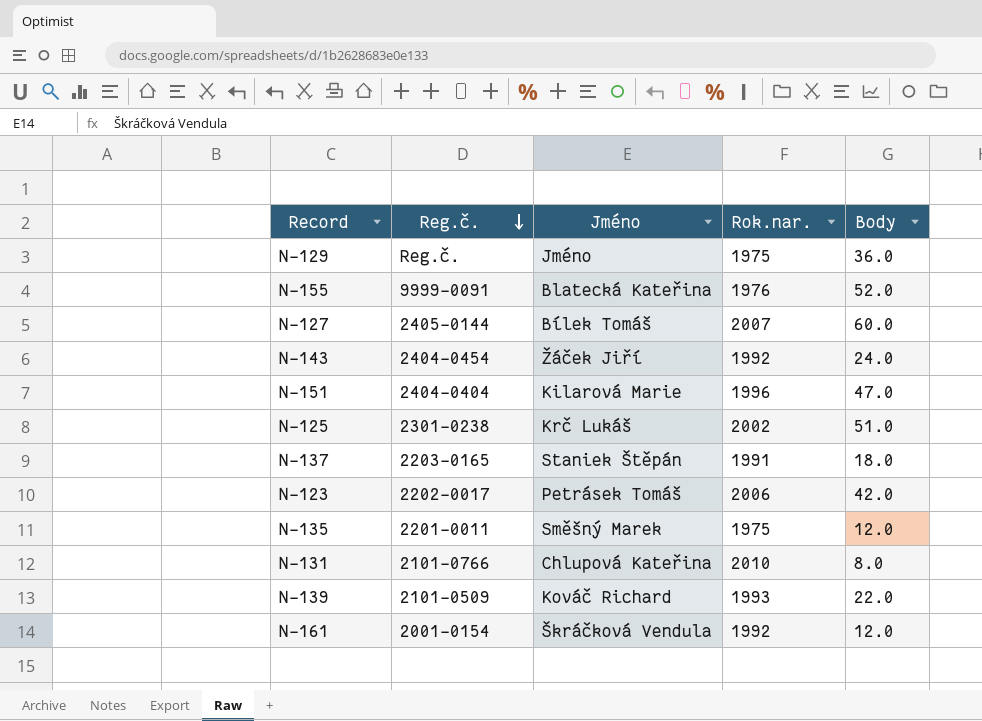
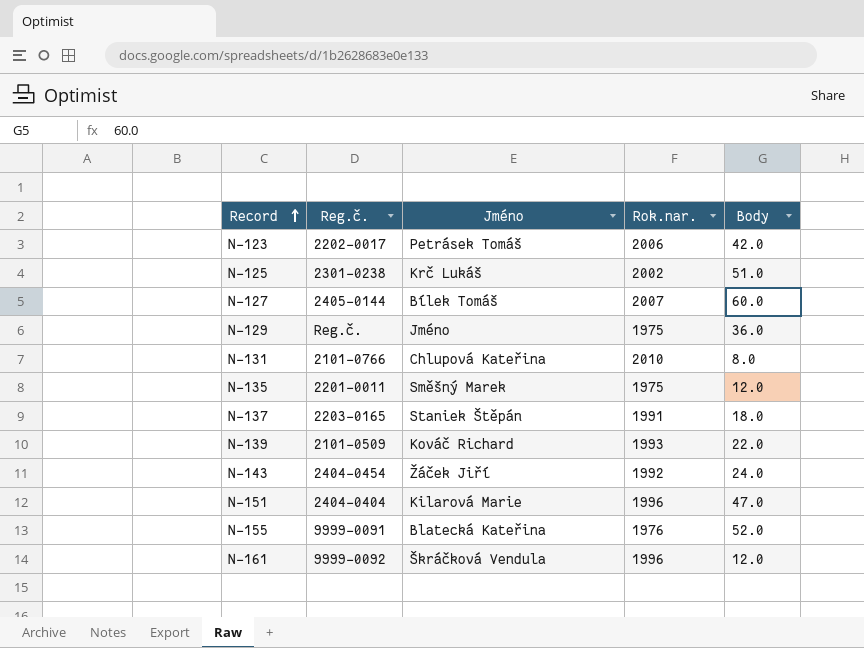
row order: Reg.č. descending -> Record ascending
N-161 | Reg.č.: 2001-0154 -> 9999-0092
N-161 | Rok.nar.: 1992 -> 1996

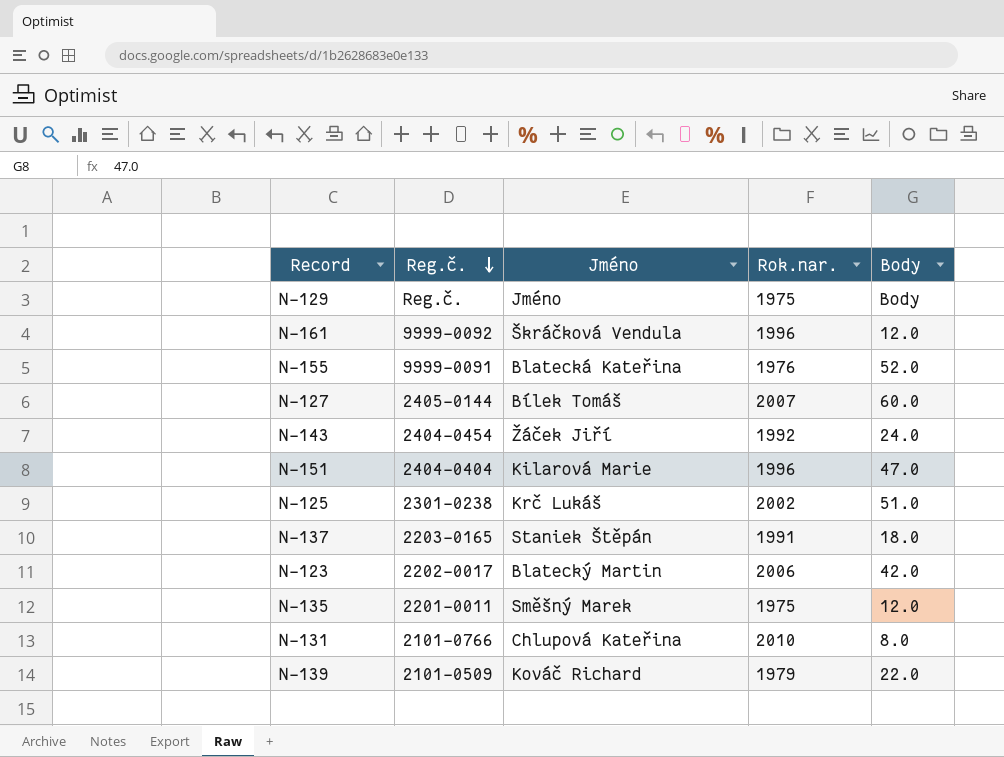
row order: Record ascending -> Reg.č. descending
N-129 | Body: 36.0 -> Body
N-123 | Jméno: Petrásek Tomáš -> Blatecký Martin
N-139 | Rok.nar.: 1993 -> 1979

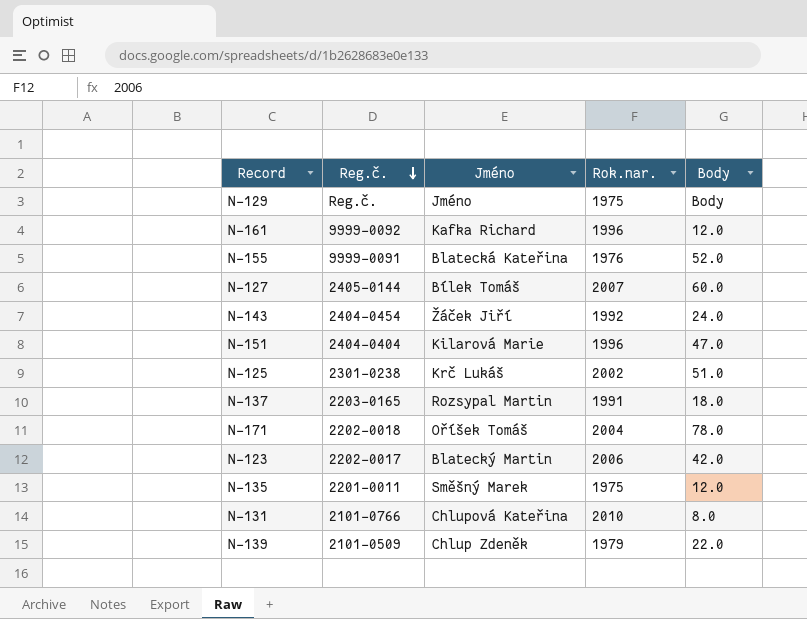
N-161 | Jméno: Škráčková Vendula -> Kafka Richard
N-137 | Jméno: Staniek Štěpán -> Rozsypal Martin
row N-171: none -> 2202-0018 | Oříšek Tomáš | 2004 | 78.0
N-139 | Jméno: Kováč Richard -> Chlup Zdeněk

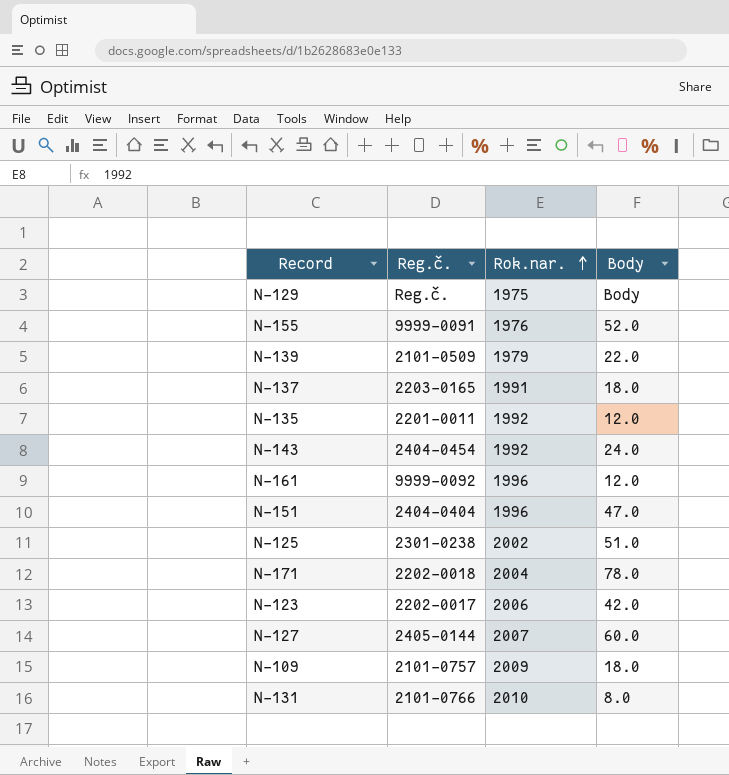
row order: Reg.č. descending -> Rok.nar. ascending
column Jméno | position: 3 -> none
N-135 | Rok.nar.: 1975 -> 1992
row N-109: none -> 2101-0757 | 2009 | 18.0

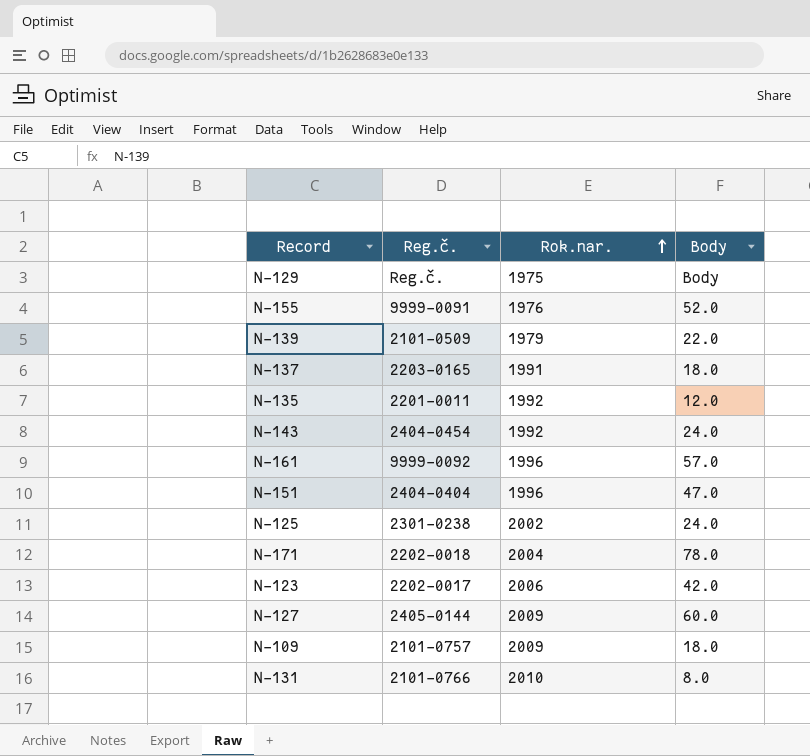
N-161 | Body: 12.0 -> 57.0
N-125 | Body: 51.0 -> 24.0
N-127 | Rok.nar.: 2007 -> 2009

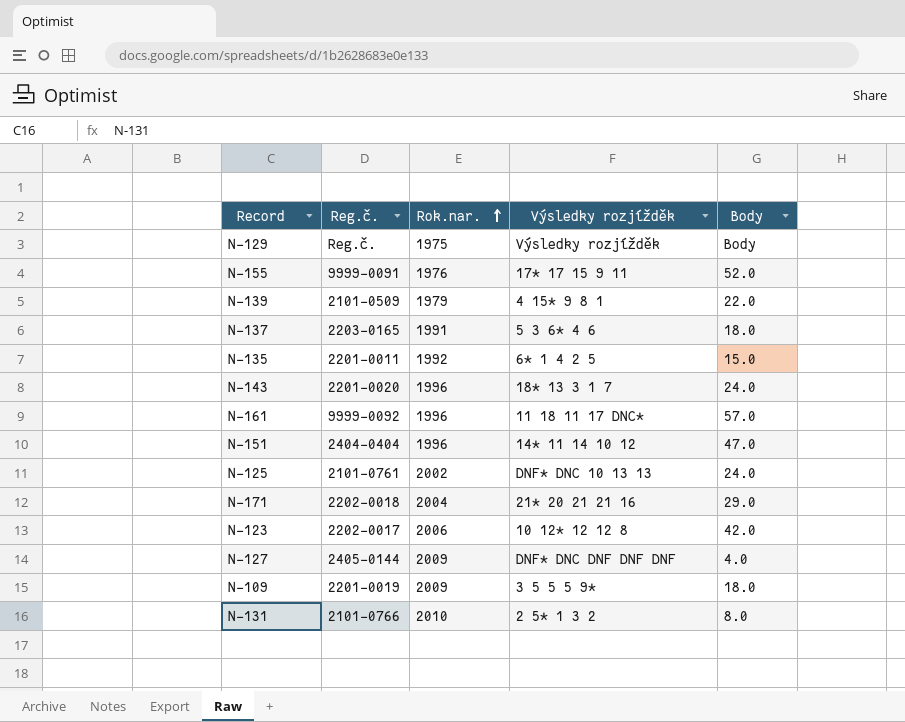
column Výsledky rozjížděk | position: none -> 4
N-135 | Body: 12.0 -> 15.0
N-143 | Reg.č.: 2404-0454 -> 2201-0020
N-143 | Rok.nar.: 1992 -> 1996
N-125 | Reg.č.: 2301-0238 -> 2101-0761
N-171 | Body: 78.0 -> 29.0
N-127 | Body: 60.0 -> 4.0
N-109 | Reg.č.: 2101-0757 -> 2201-0019

